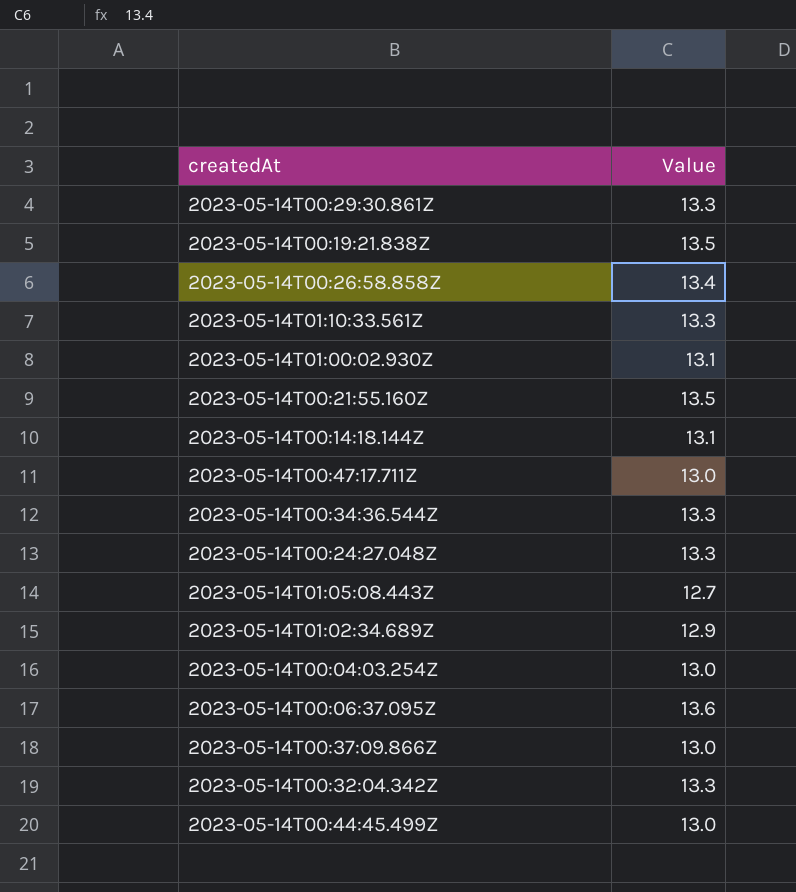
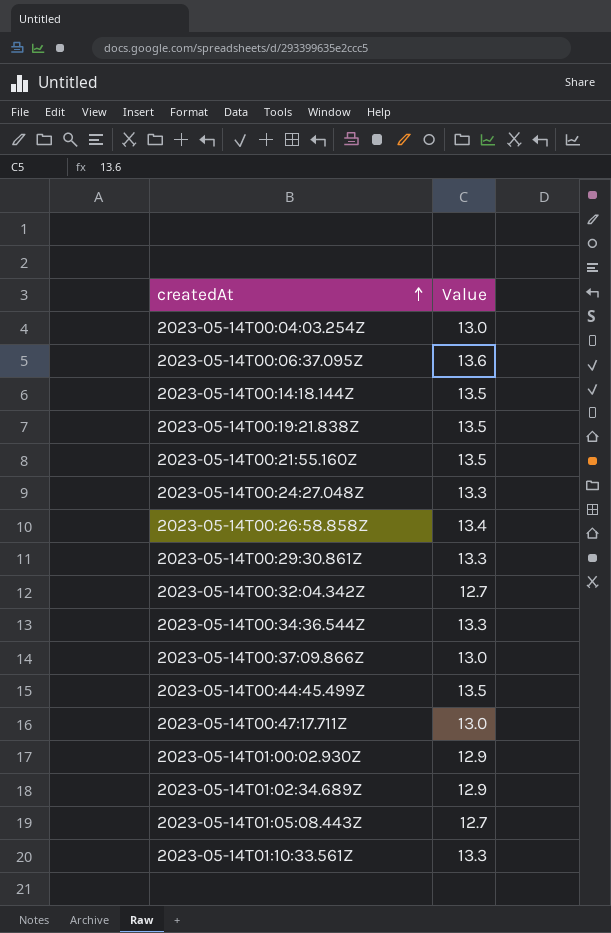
row order: none -> createdAt ascending
2023-05-14T00:14:18.144Z | Value: 13.1 -> 13.5
2023-05-14T00:32:04.342Z | Value: 13.3 -> 12.7
2023-05-14T00:44:45.499Z | Value: 13.0 -> 13.5
2023-05-14T01:00:02.930Z | Value: 13.1 -> 12.9

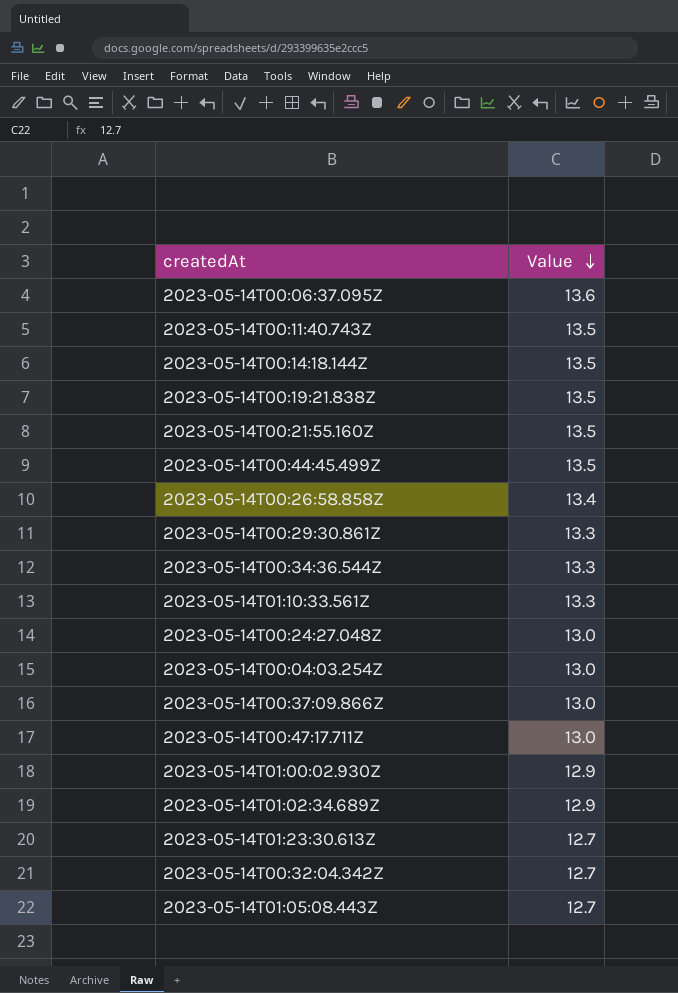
row order: createdAt ascending -> Value descending
row 2023-05-14T00:11:40.743Z: none -> 13.5
2023-05-14T00:24:27.048Z | Value: 13.3 -> 13.0
row 2023-05-14T01:23:30.613Z: none -> 12.7

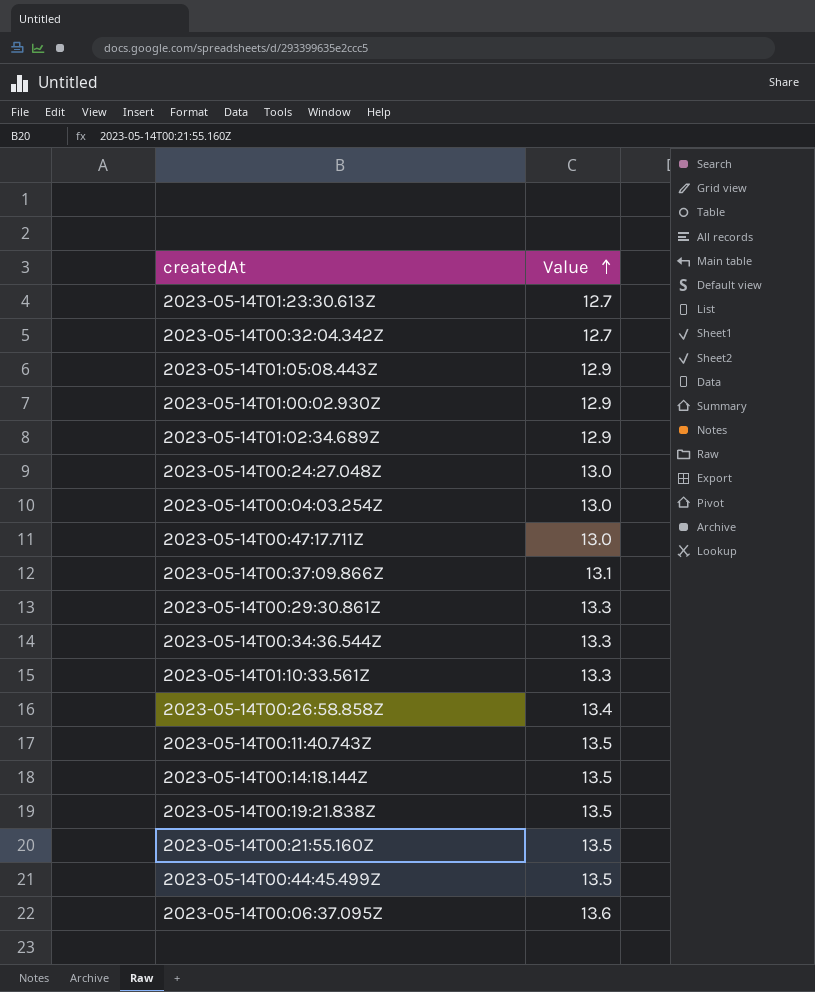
row order: Value descending -> Value ascending
2023-05-14T01:05:08.443Z | Value: 12.7 -> 12.9
2023-05-14T00:37:09.866Z | Value: 13.0 -> 13.1

